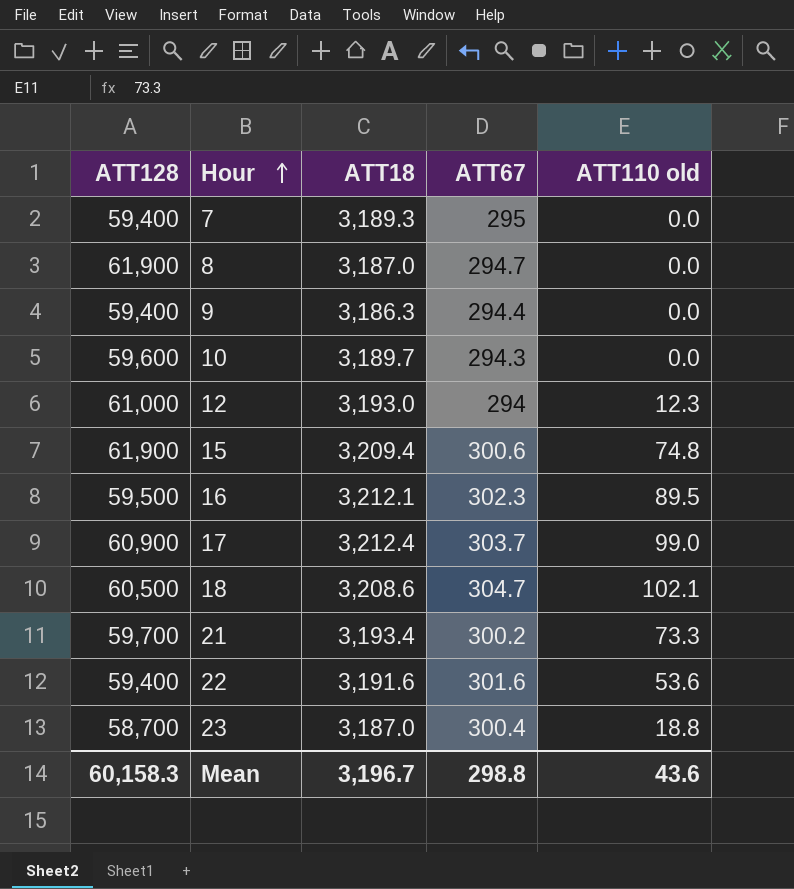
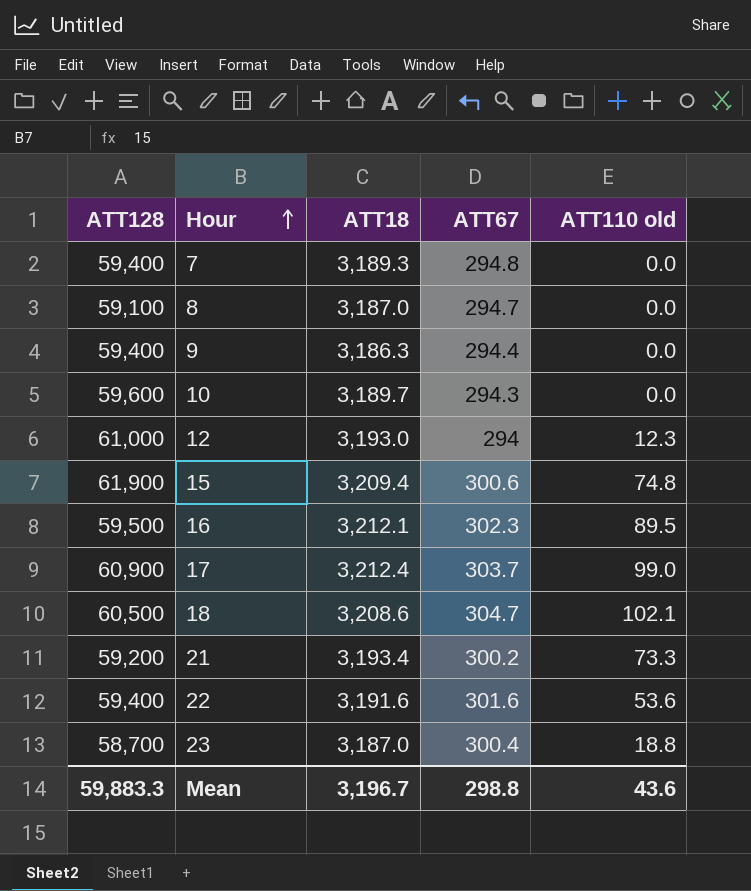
7 | ATT67: 295 -> 294.8
8 | ATT128: 61,900 -> 59,100
21 | ATT128: 59,700 -> 59,200
Mean | ATT128: 60,158.3 -> 59,883.3

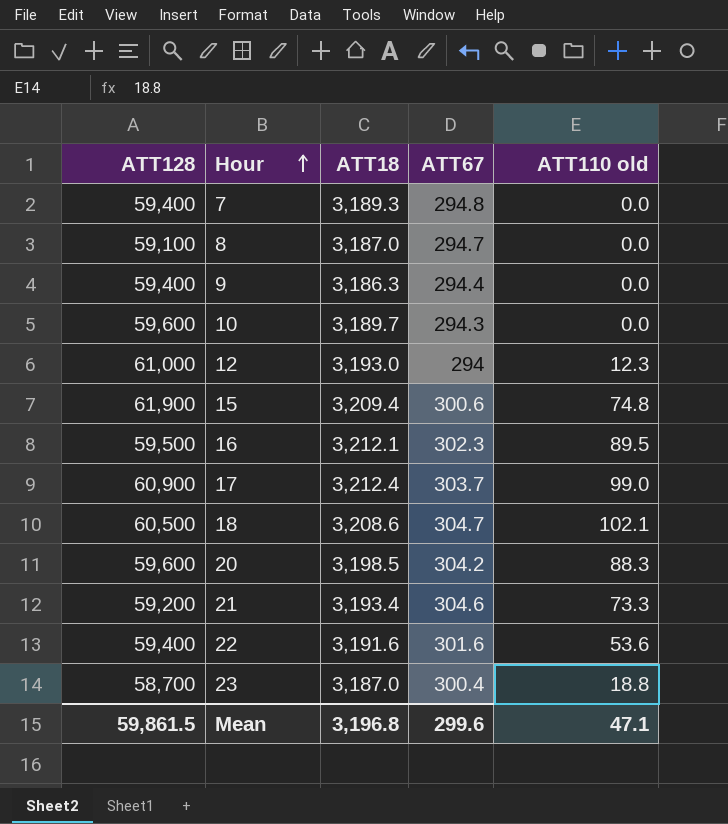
row 20: none -> 59,600 | 3,198.5 | 304.2 | 88.3
21 | ATT67: 300.2 -> 304.6
Mean | ATT128: 59,883.3 -> 59,861.5
Mean | ATT18: 3,196.7 -> 3,196.8
Mean | ATT67: 298.8 -> 299.6
Mean | ATT110 old: 43.6 -> 47.1

